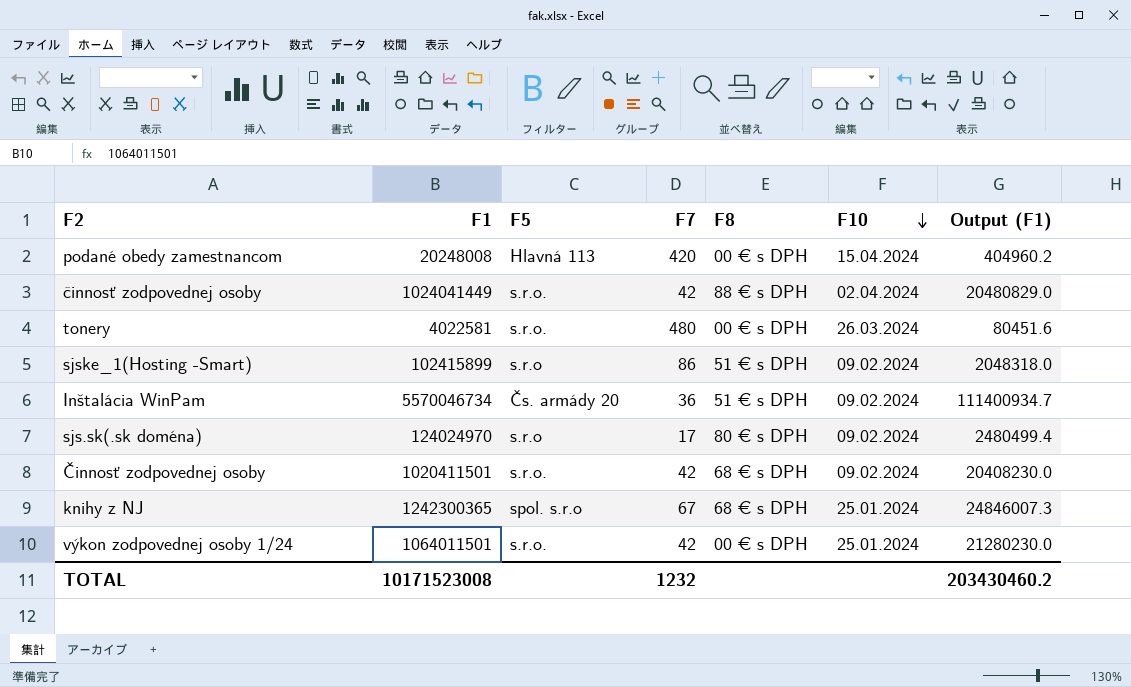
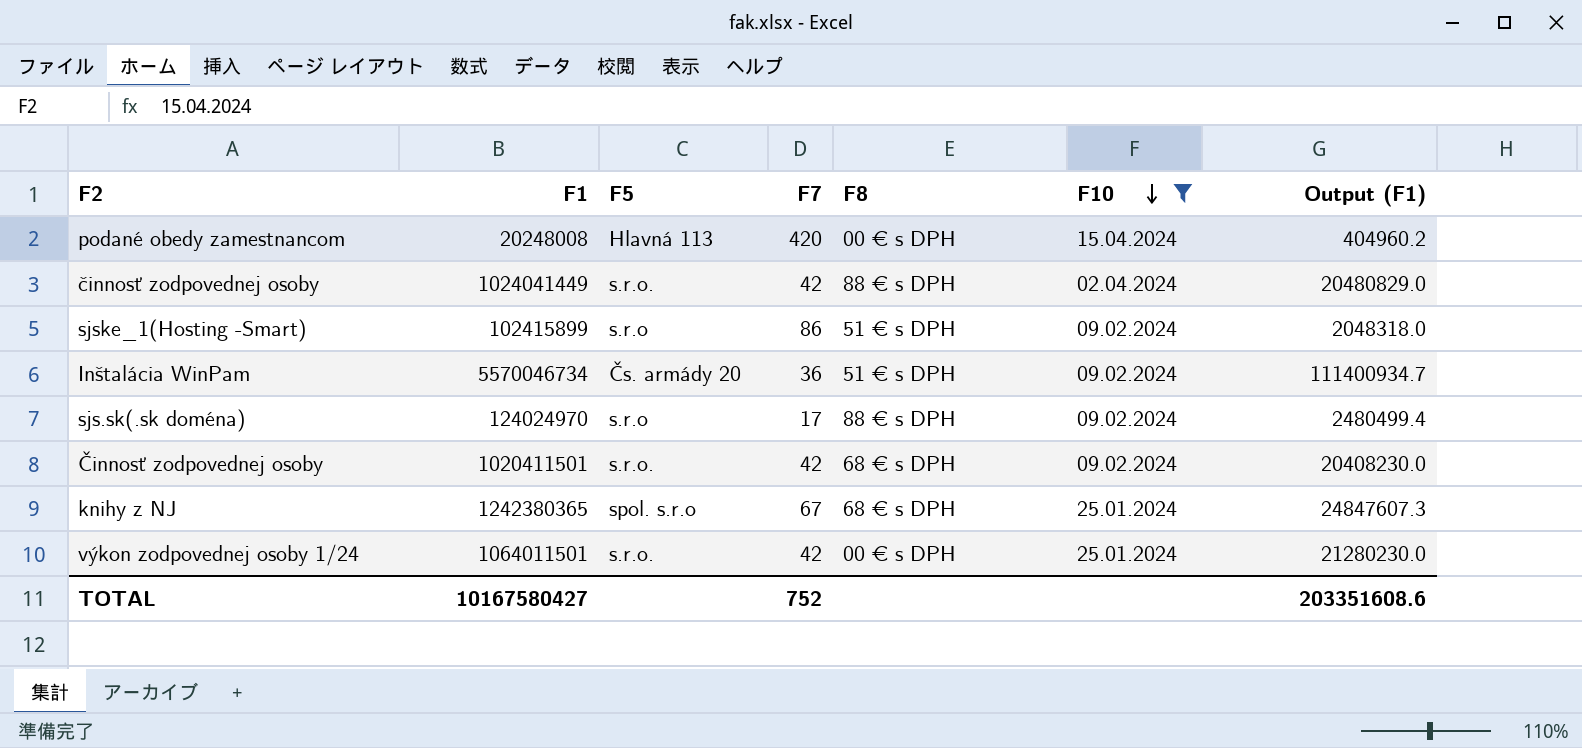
filter: none -> F10 != 26.03.2024
sjs.sk(.sk doména) | F8: 80 € s DPH -> 88 € s DPH
knihy z NJ | F1: 1242300365 -> 1242380365
knihy z NJ | Output (F1): 24846007.3 -> 24847607.3
TOTAL | F1: 10171523008 -> 10167580427
TOTAL | F7: 1232 -> 752
TOTAL | Output (F1): 203430460.2 -> 203351608.6

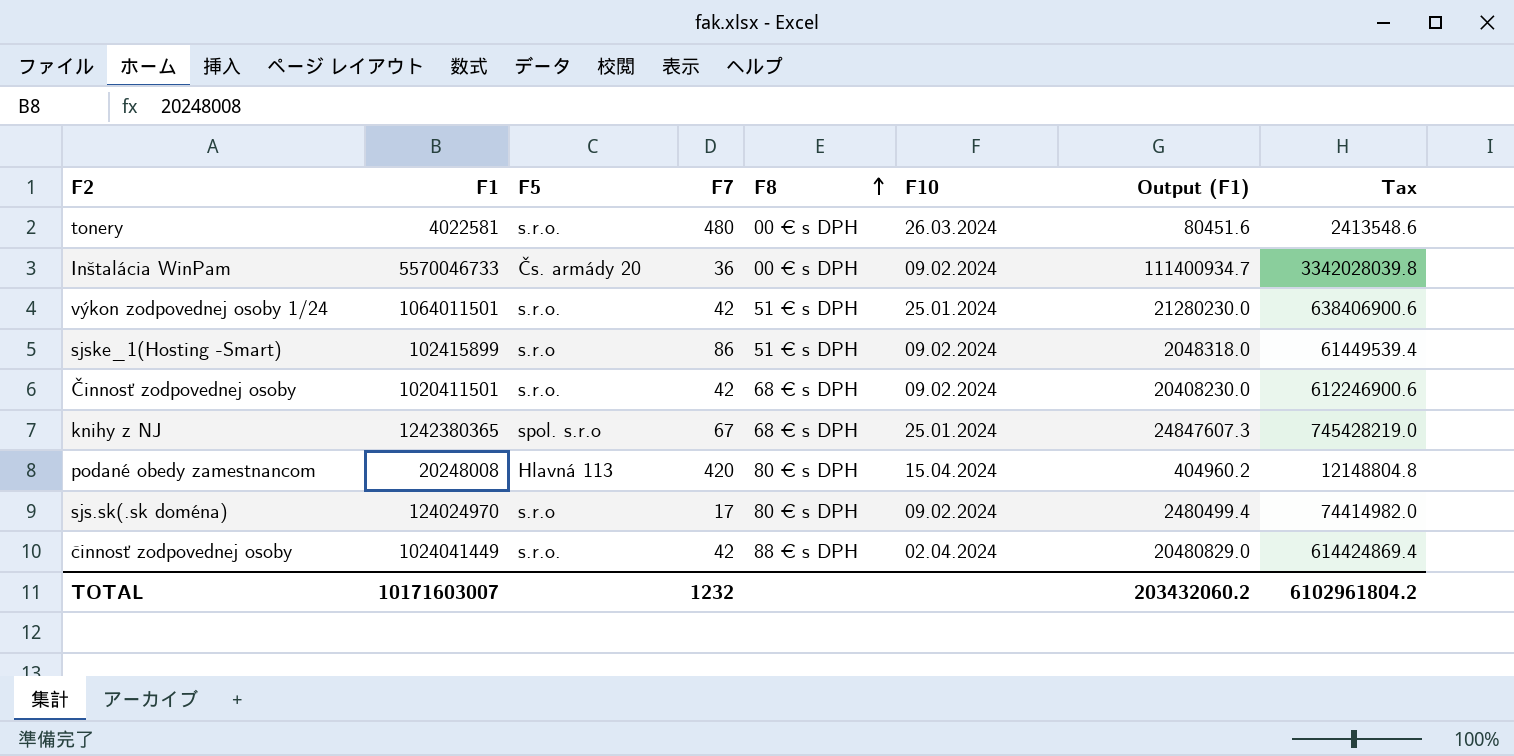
filter: F10 != 26.03.2024 -> none
row order: F10 descending -> F8 ascending
column Tax | formula: none -> [F1] * 0.6
Inštalácia WinPam | F1: 5570046734 -> 5570046733
Inštalácia WinPam | F8: 51 € s DPH -> 00 € s DPH
výkon zodpovednej osoby 1/24 | F8: 00 € s DPH -> 51 € s DPH
podané obedy zamestnancom | F8: 00 € s DPH -> 80 € s DPH
sjs.sk(.sk doména) | F8: 88 € s DPH -> 80 € s DPH
TOTAL | F1: 10167580427 -> 10171603007
TOTAL | F7: 752 -> 1232
TOTAL | Output (F1): 203351608.6 -> 203432060.2

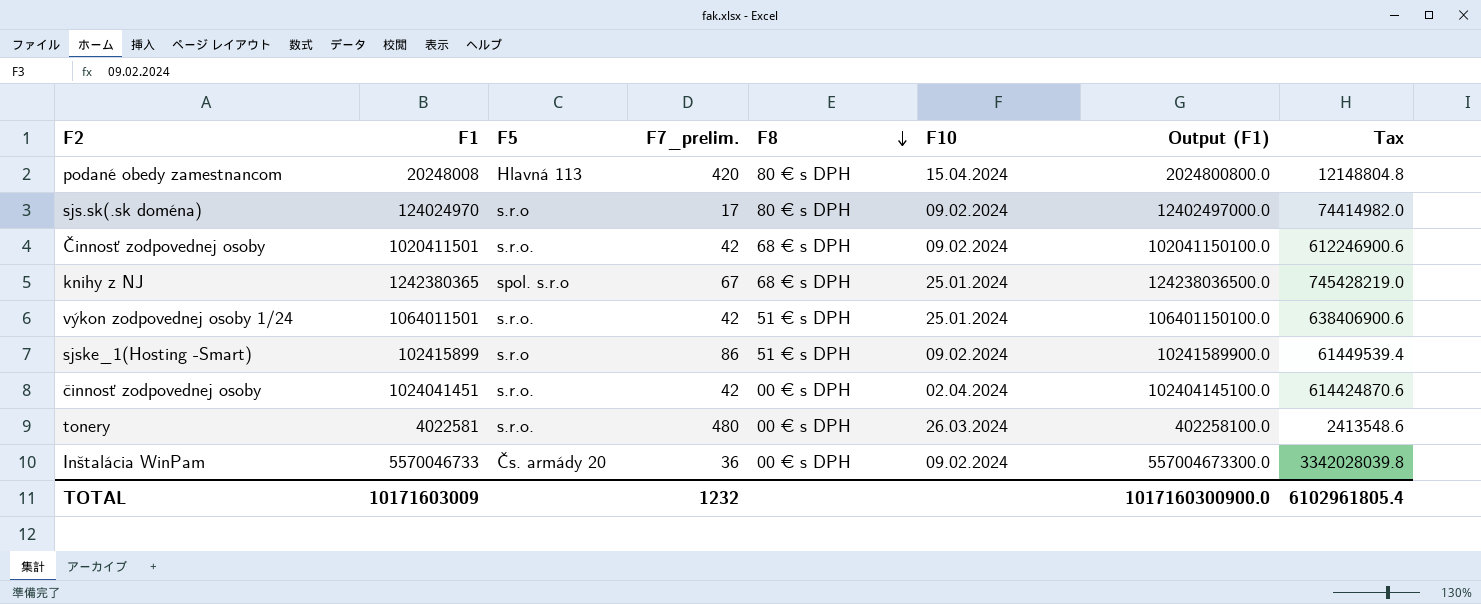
row order: F8 ascending -> F8 descending
column name: F7 -> F7_prelim.
column Output (F1) | formula: [F1] * 0.02 -> [F1] * 100
činnosť zodpovednej osoby | F1: 1024041449 -> 1024041451
činnosť zodpovednej osoby | F8: 88 € s DPH -> 00 € s DPH
činnosť zodpovednej osoby | Tax: 614424869.4 -> 614424870.6
TOTAL | F1: 10171603007 -> 10171603009
TOTAL | Output (F1): 203432060.2 -> 1017160300900.0
TOTAL | Tax: 6102961804.2 -> 6102961805.4

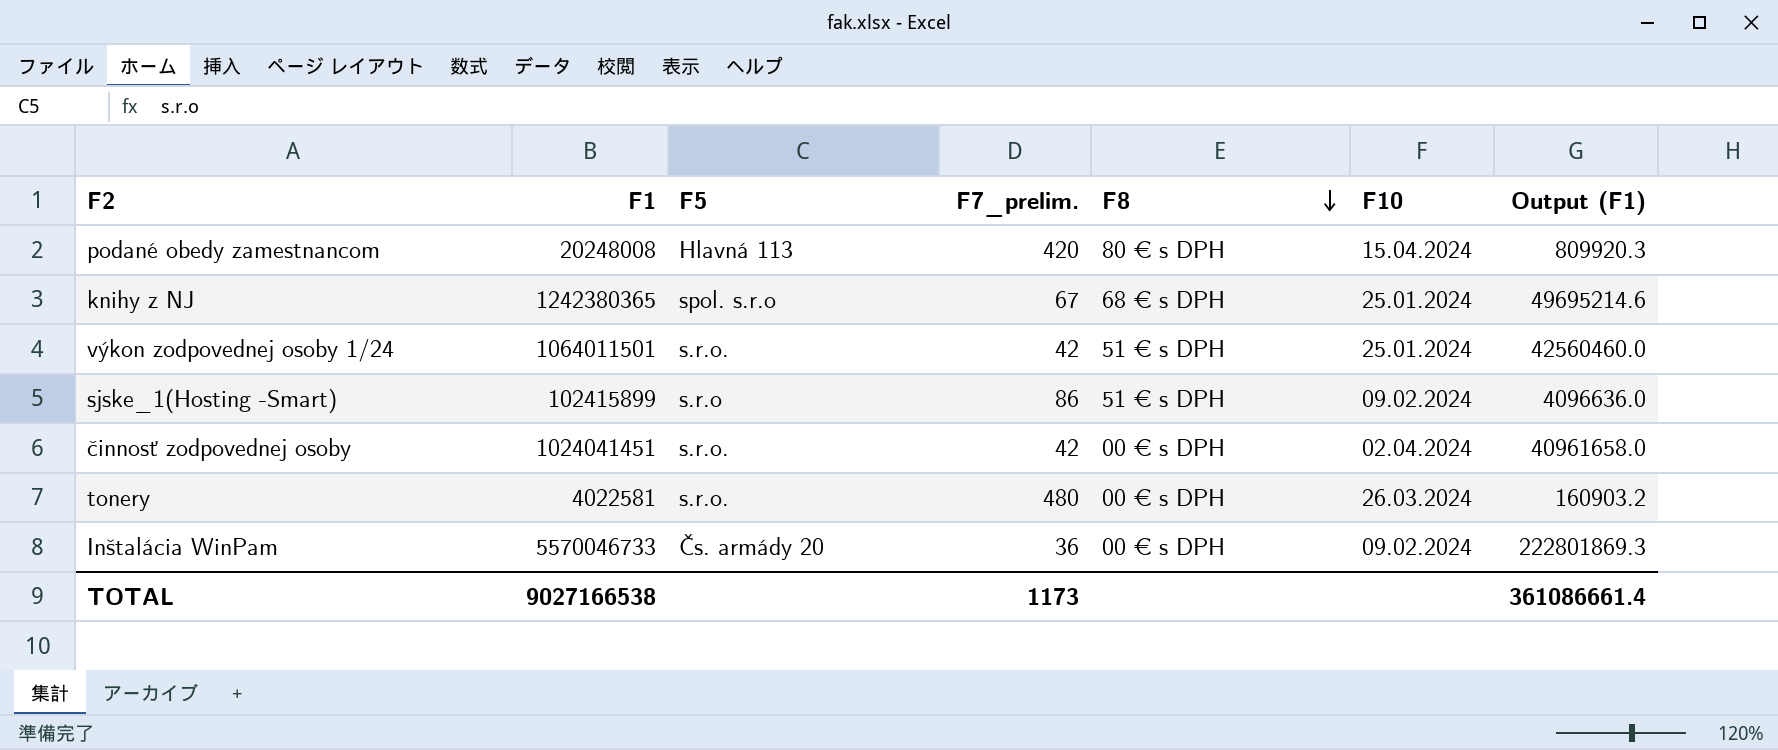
column Tax | formula: [F1] * 0.6 -> none
column Output (F1) | formula: [F1] * 100 -> [F1] * 0.04
row sjs.sk(.sk doména): 124024970 | s.r.o | 17 | 80 € s DPH | 09.02.2024 | 12402497000.0 | 74414982.0 -> none
row Činnosť zodpovednej osoby: 1020411501 | s.r.o. | 42 | 68 € s DPH | 09.02.2024 | 102041150100.0 | 612246900.6 -> none
TOTAL | F1: 10171603009 -> 9027166538
TOTAL | F7_prelim.: 1232 -> 1173
TOTAL | Output (F1): 1017160300900.0 -> 361086661.4

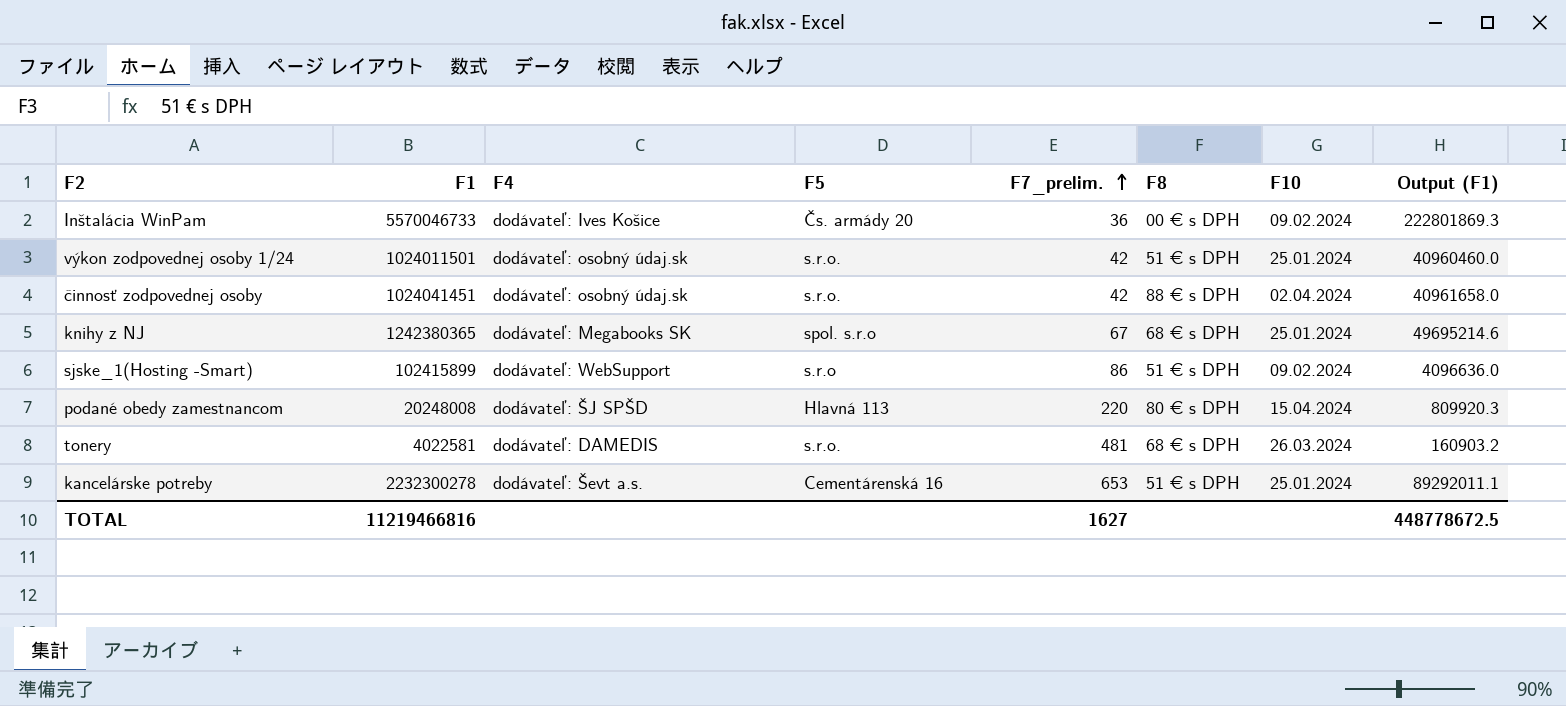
row order: F8 descending -> F7_prelim. ascending
column F4 | position: none -> 3
výkon zodpovednej osoby 1/24 | F1: 1064011501 -> 1024011501
výkon zodpovednej osoby 1/24 | Output (F1): 42560460.0 -> 40960460.0
činnosť zodpovednej osoby | F8: 00 € s DPH -> 88 € s DPH
podané obedy zamestnancom | F7_prelim.: 420 -> 220
tonery | F7_prelim.: 480 -> 481
tonery | F8: 00 € s DPH -> 68 € s DPH
row kancelárske potreby: none -> 2232300278 | dodávateľ: Ševt a.s. | Cementárenská 16 | 653 | 51 € s DPH | 25.01.2024 | 89292011.1
TOTAL | F1: 9027166538 -> 11219466816
TOTAL | F7_prelim.: 1173 -> 1627
TOTAL | Output (F1): 361086661.4 -> 448778672.5

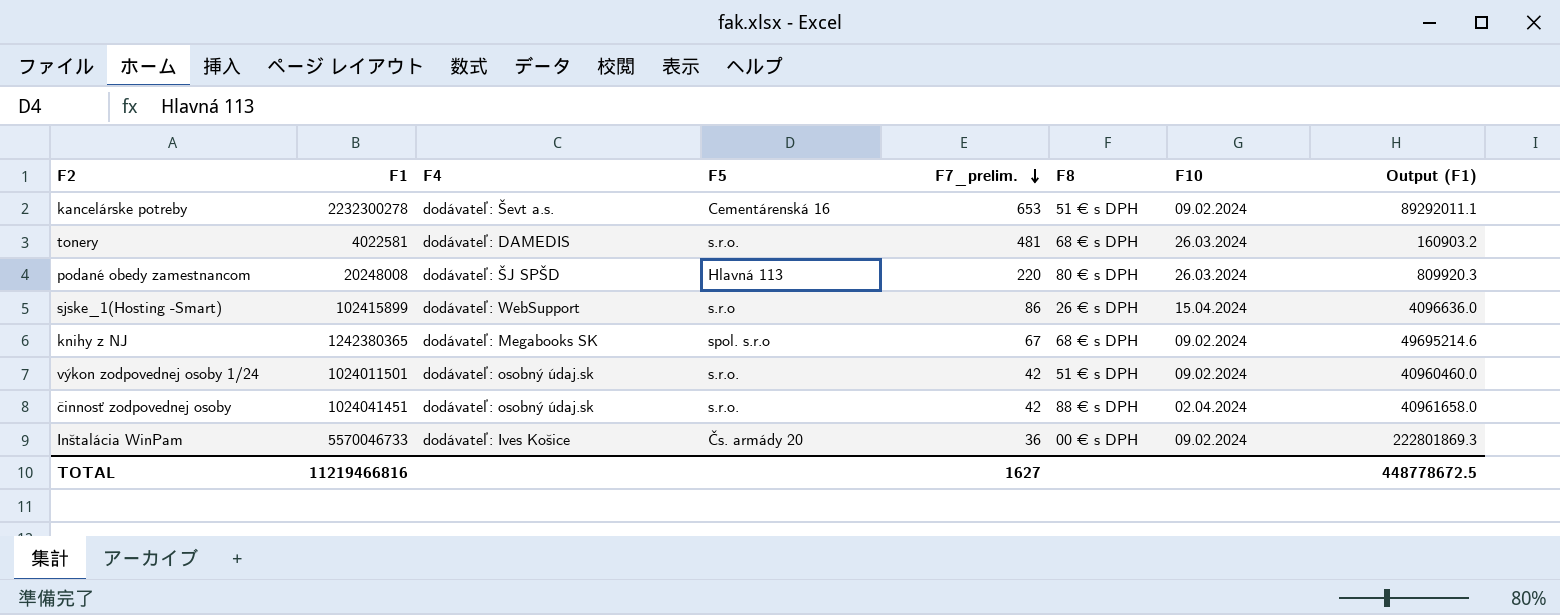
row order: F7_prelim. ascending -> F7_prelim. descending
kancelárske potreby | F10: 25.01.2024 -> 09.02.2024
podané obedy zamestnancom | F10: 15.04.2024 -> 26.03.2024
sjske_1(Hosting -Smart) | F8: 51 € s DPH -> 26 € s DPH
sjske_1(Hosting -Smart) | F10: 09.02.2024 -> 15.04.2024
knihy z NJ | F10: 25.01.2024 -> 09.02.2024
výkon zodpovednej osoby 1/24 | F10: 25.01.2024 -> 09.02.2024

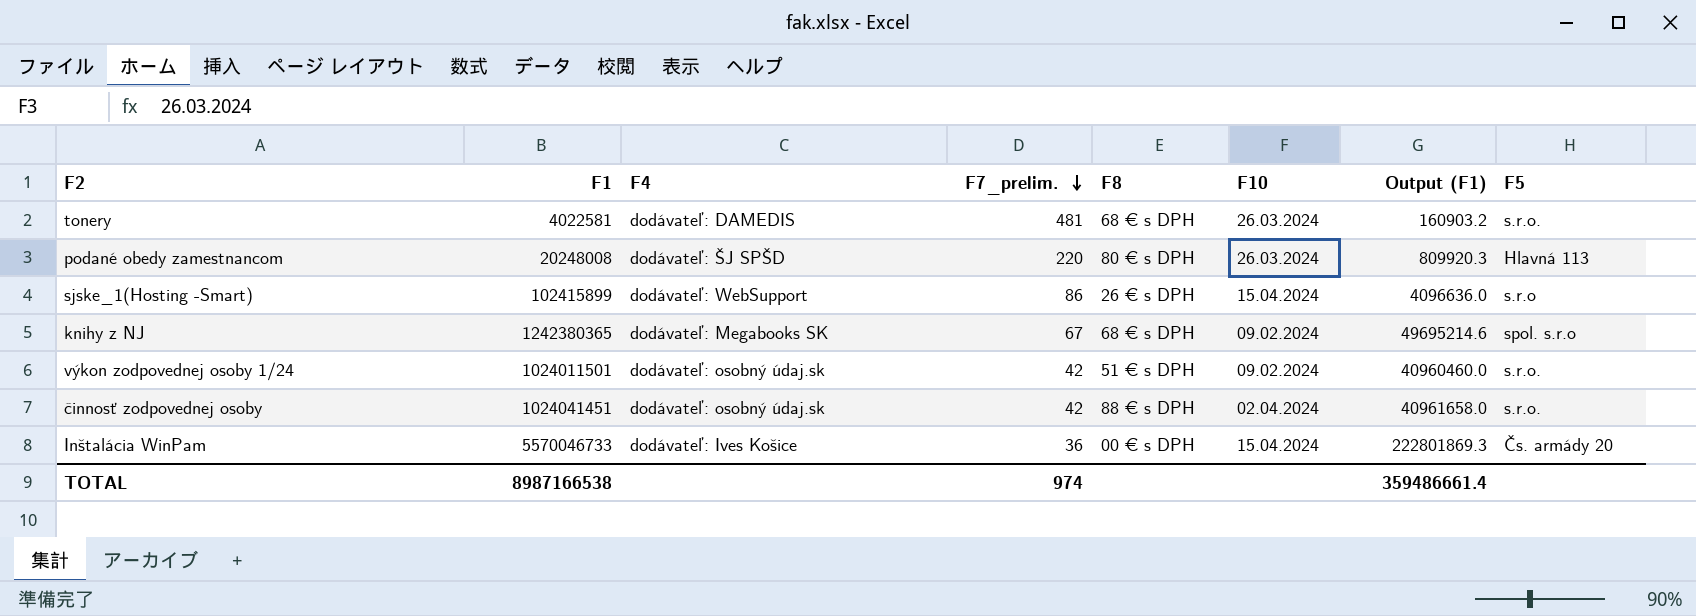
column F5 | position: 4 -> 8
row kancelárske potreby: 2232300278 | dodávateľ: Ševt a.s. | Cementárenská 16 | 653 | 51 € s DPH | 09.02.2024 | 89292011.1 -> none
Inštalácia WinPam | F10: 09.02.2024 -> 15.04.2024
TOTAL | F1: 11219466816 -> 8987166538
TOTAL | F7_prelim.: 1627 -> 974
TOTAL | Output (F1): 448778672.5 -> 359486661.4

